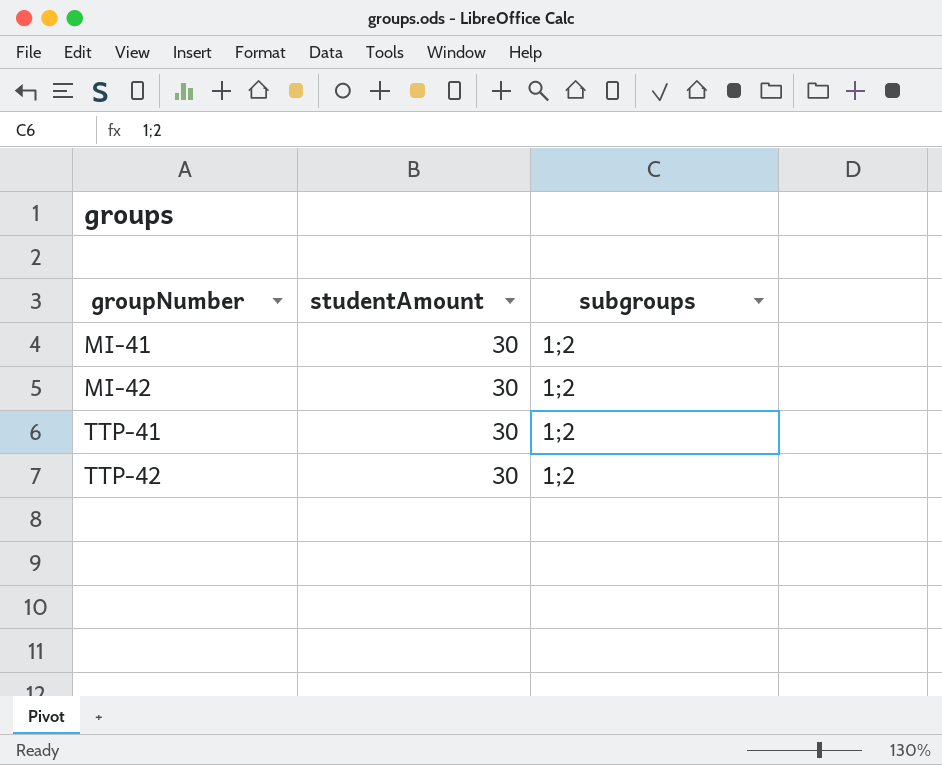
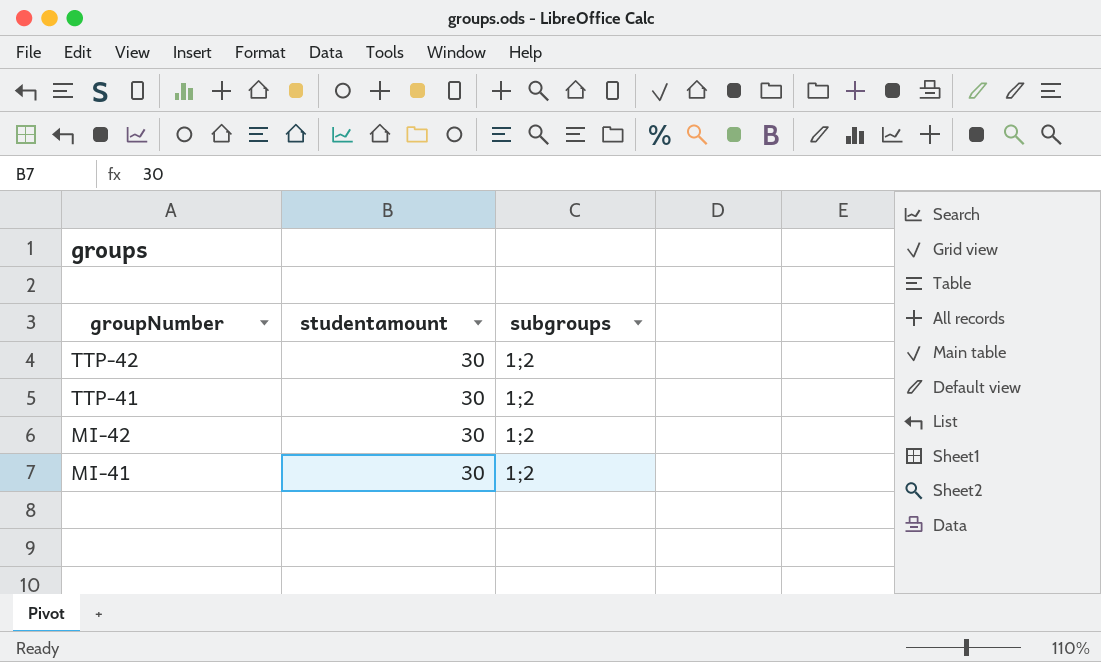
row order: groupNumber ascending -> groupNumber descending
column name: studentAmount -> studentamount

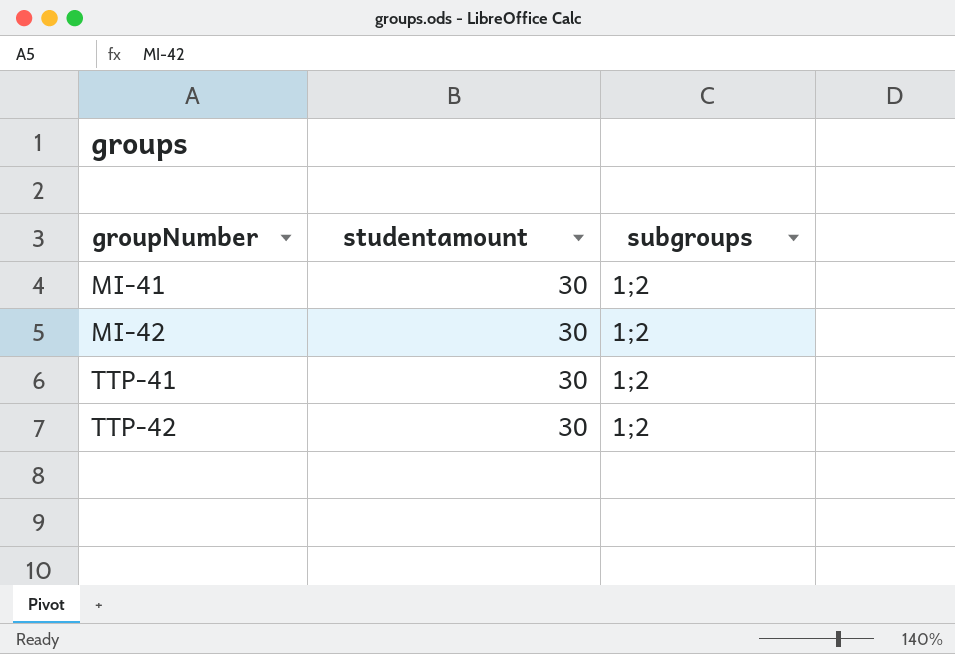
row order: groupNumber descending -> groupNumber ascending

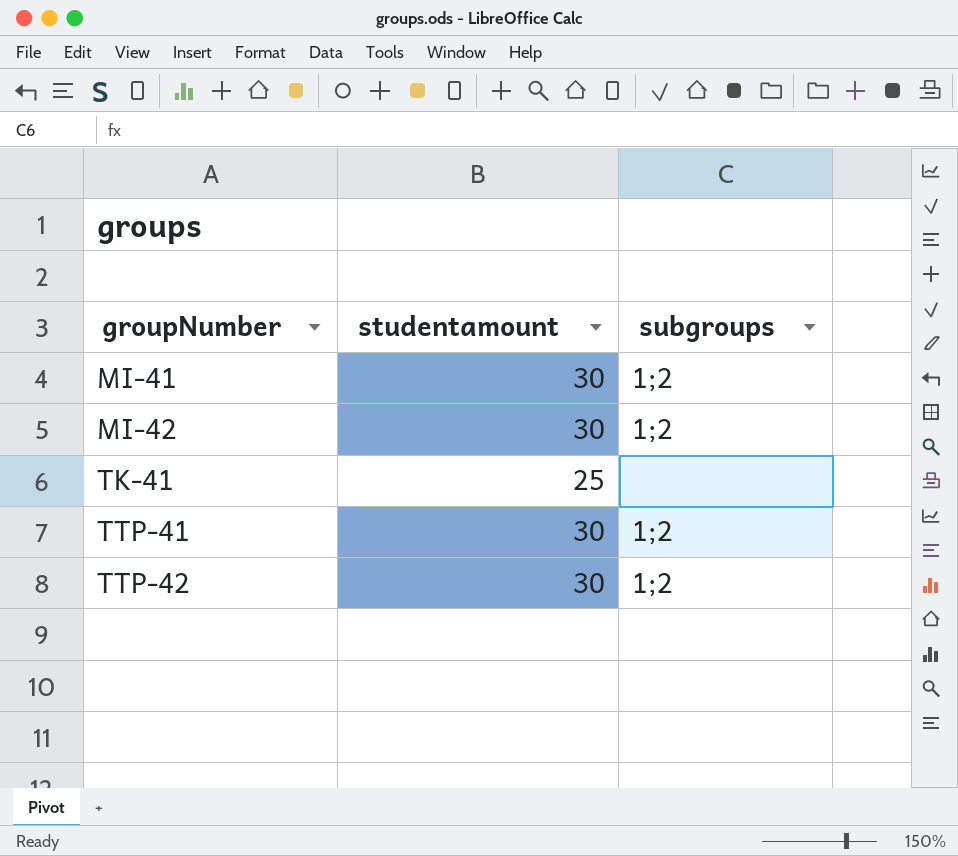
row TK-41: none -> 25 | none

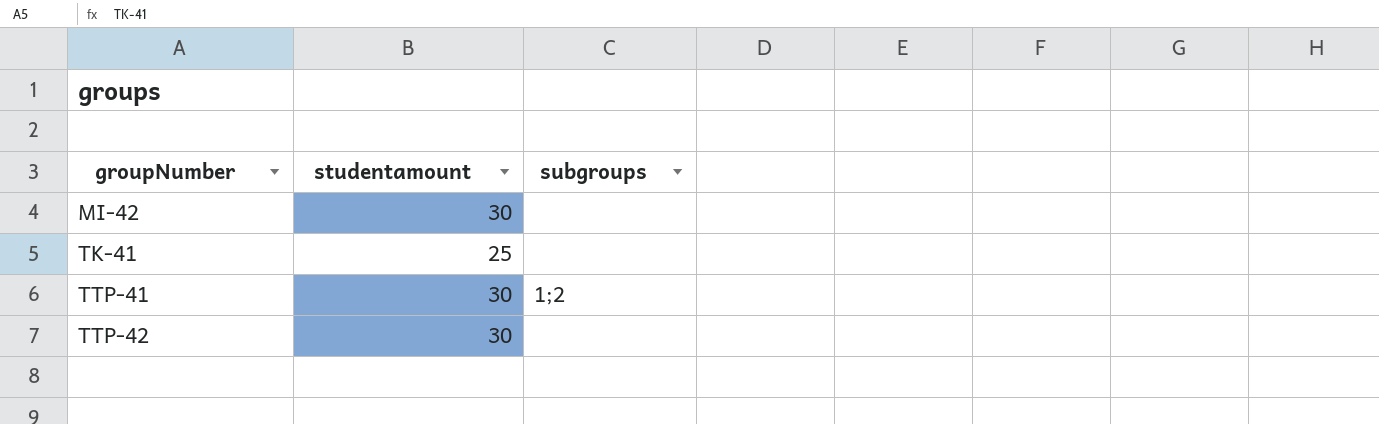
row MI-41: 30 | 1;2 -> none
MI-42 | subgroups: 1;2 -> none
TTP-42 | subgroups: 1;2 -> none

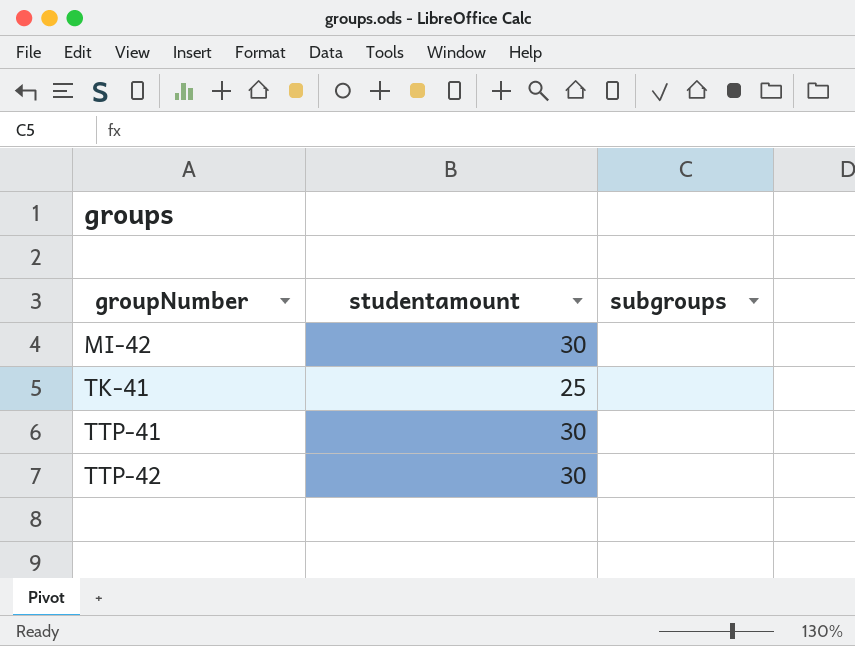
TTP-41 | subgroups: 1;2 -> none

